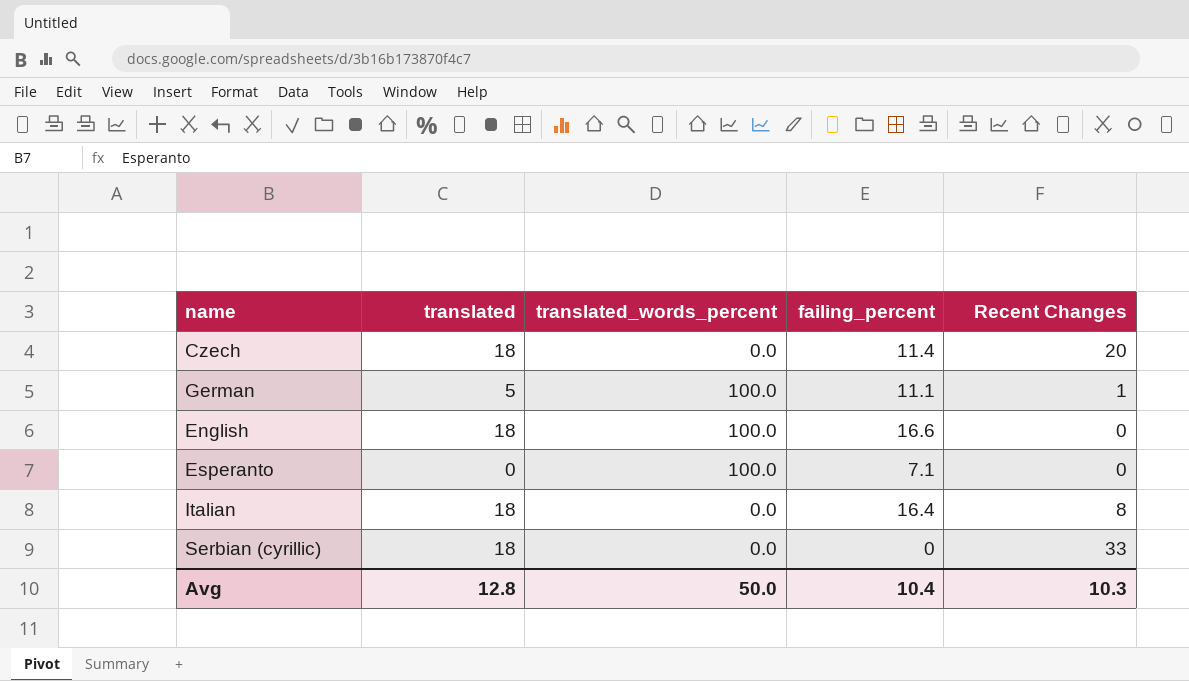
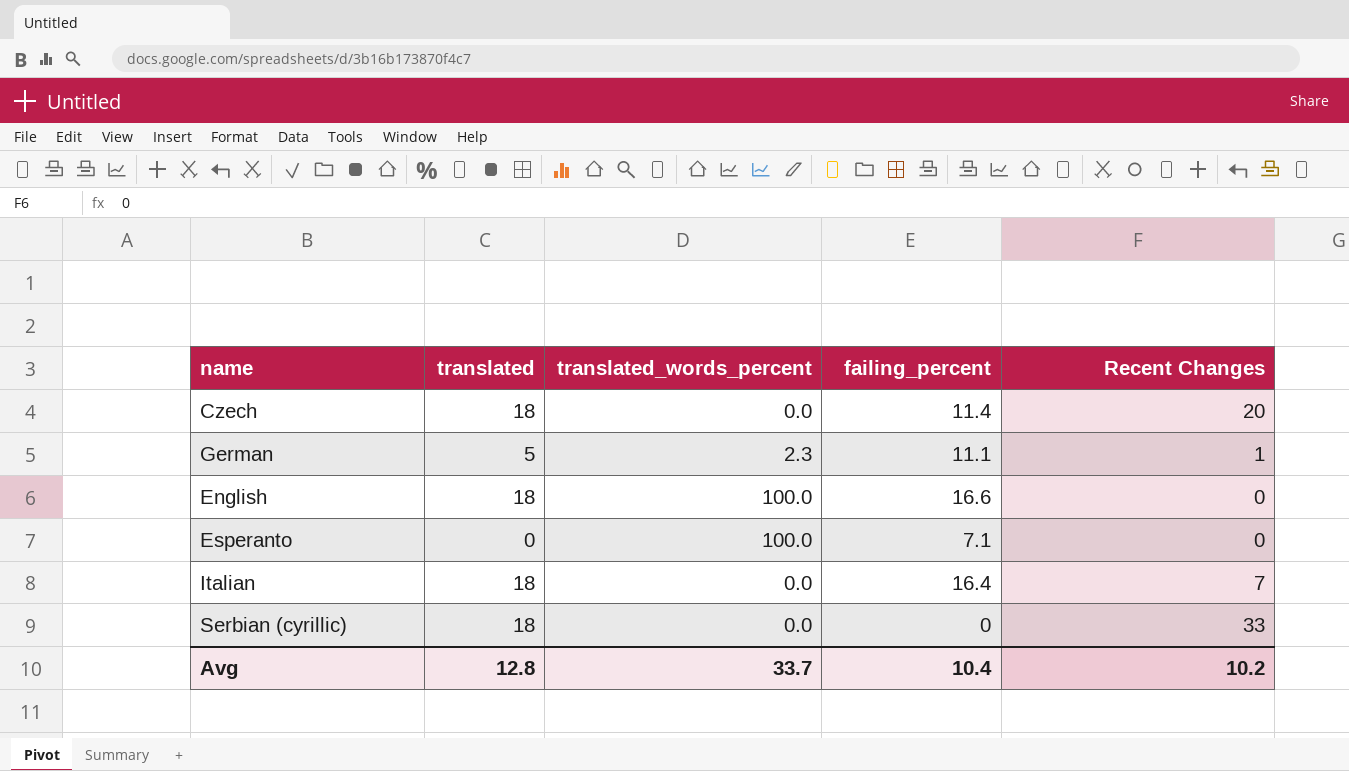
German | translated_words_percent: 100.0 -> 2.3
Italian | Recent Changes: 8 -> 7
Avg | translated_words_percent: 50.0 -> 33.7
Avg | Recent Changes: 10.3 -> 10.2

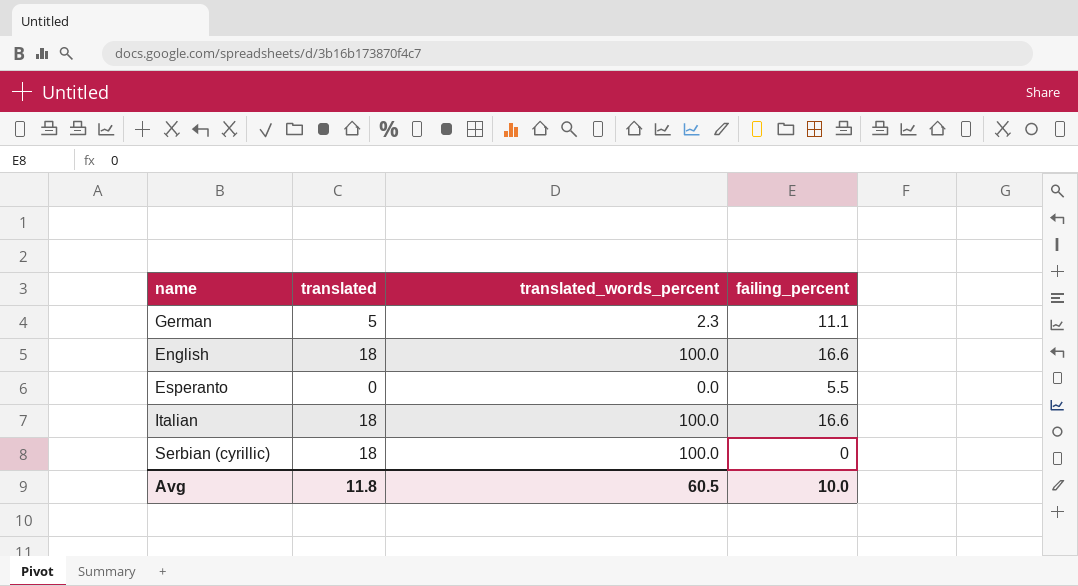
column Recent Changes | position: 5 -> none
row Czech: 18 | 0.0 | 11.4 | 20 -> none
Esperanto | translated_words_percent: 100.0 -> 0.0
Esperanto | failing_percent: 7.1 -> 5.5
Italian | translated_words_percent: 0.0 -> 100.0
Italian | failing_percent: 16.4 -> 16.6
Serbian (cyrillic) | translated_words_percent: 0.0 -> 100.0
Avg | translated: 12.8 -> 11.8
Avg | translated_words_percent: 33.7 -> 60.5
Avg | failing_percent: 10.4 -> 10.0

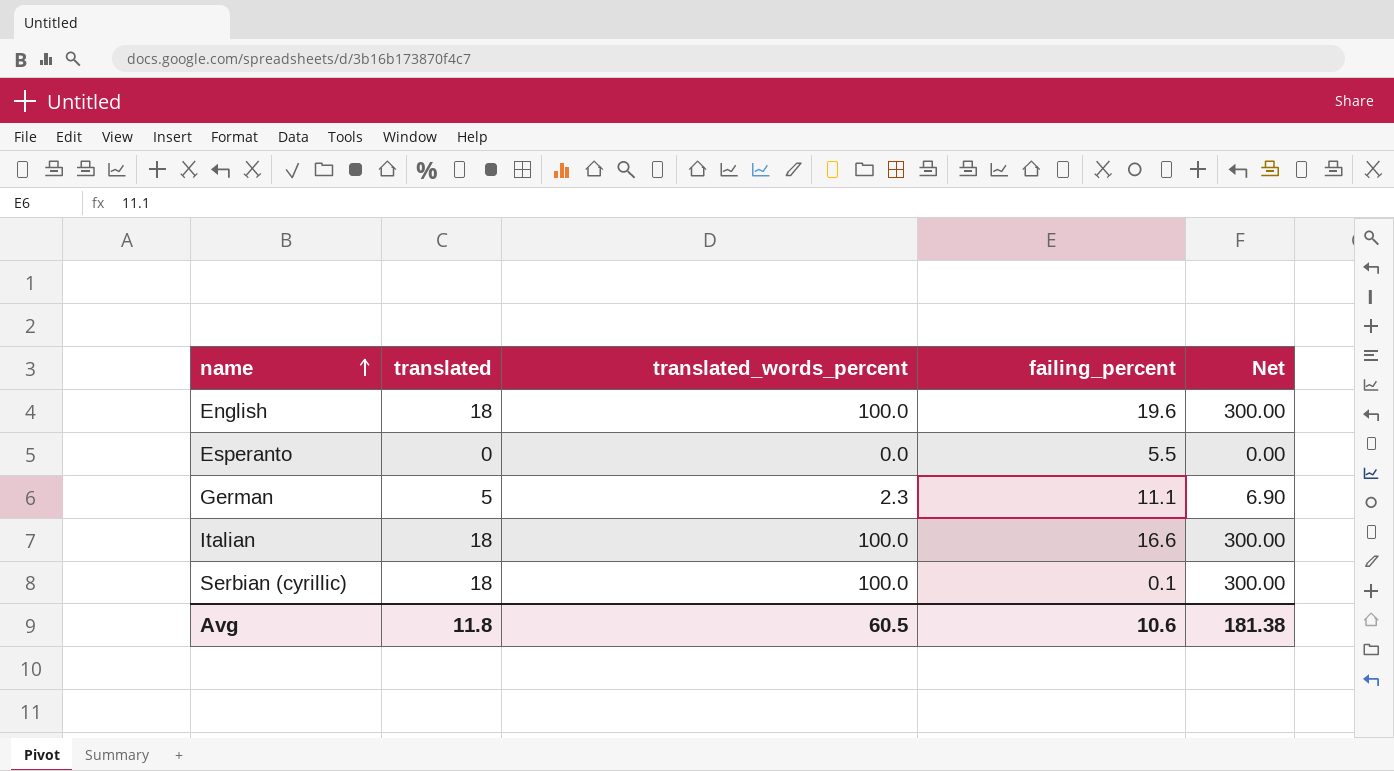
row order: none -> name ascending
column Net | formula: none -> [translated_words_percent] * 3
English | failing_percent: 16.6 -> 19.6
Serbian (cyrillic) | failing_percent: 0 -> 0.1
Avg | failing_percent: 10.0 -> 10.6

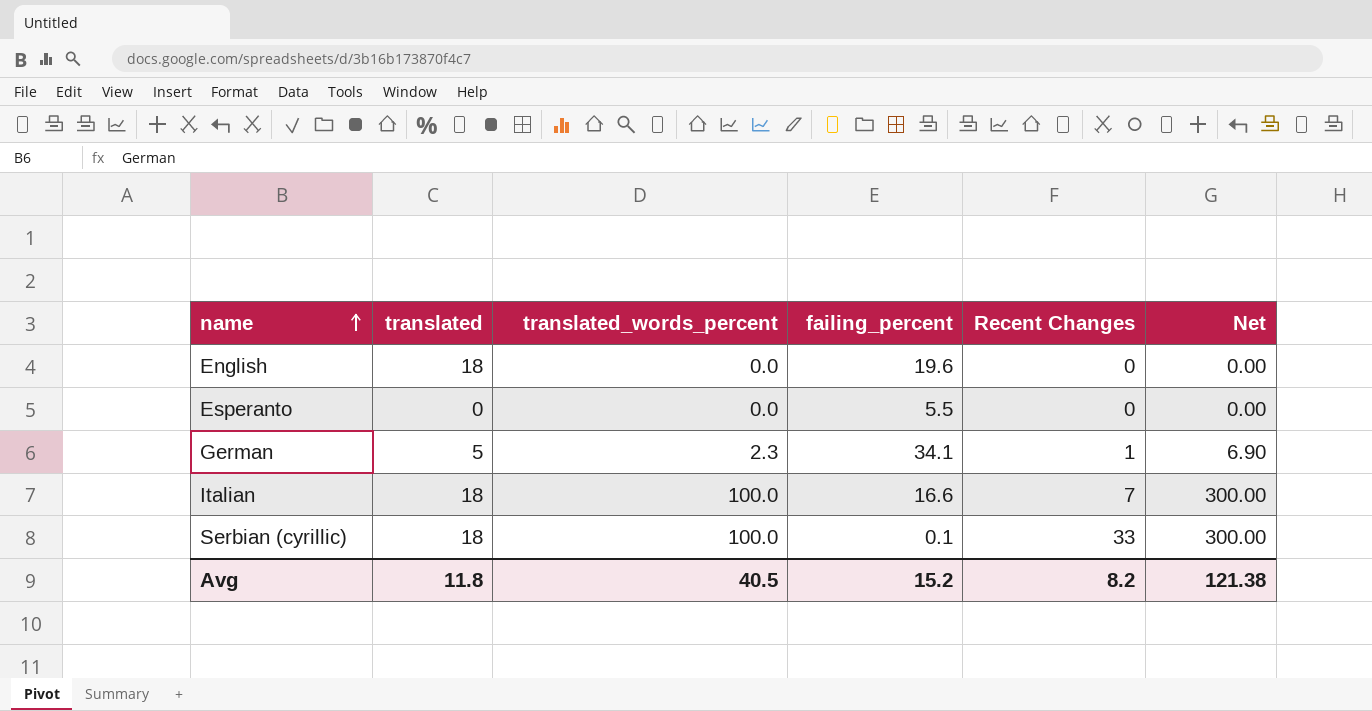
column Recent Changes | position: none -> 5
English | translated_words_percent: 100.0 -> 0.0
English | Net: 300.00 -> 0.00
German | failing_percent: 11.1 -> 34.1
Avg | translated_words_percent: 60.5 -> 40.5
Avg | failing_percent: 10.6 -> 15.2
Avg | Net: 181.38 -> 121.38

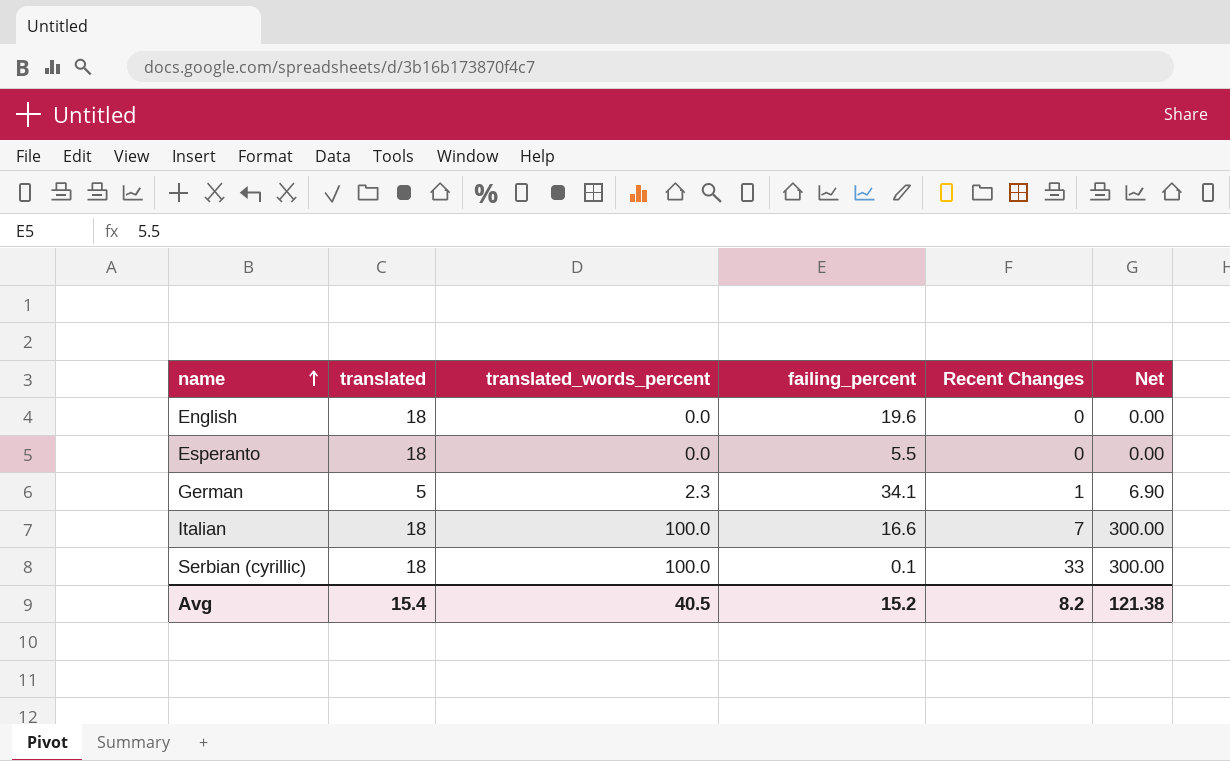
Esperanto | translated: 0 -> 18
Avg | translated: 11.8 -> 15.4

